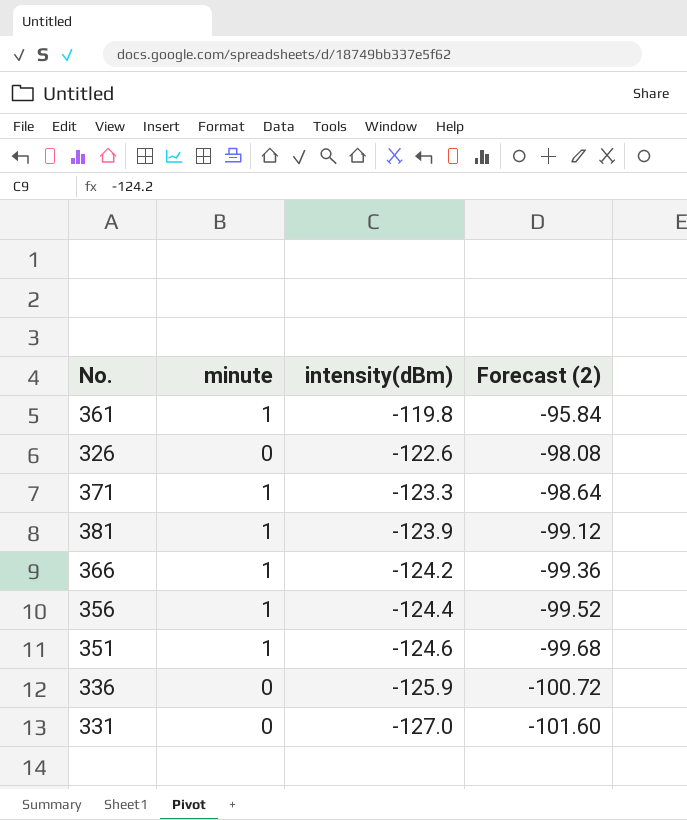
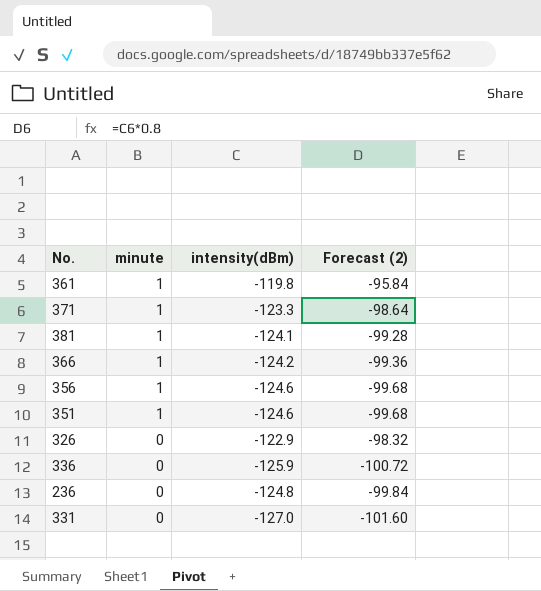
row order: intensity(dBm) descending -> minute descending
381 | intensity(dBm): -123.9 -> -124.1
381 | Forecast (2): -99.12 -> -99.28
356 | intensity(dBm): -124.4 -> -124.6
356 | Forecast (2): -99.52 -> -99.68
326 | intensity(dBm): -122.6 -> -122.9
326 | Forecast (2): -98.08 -> -98.32
row 236: none -> 0 | -124.8 | -99.84

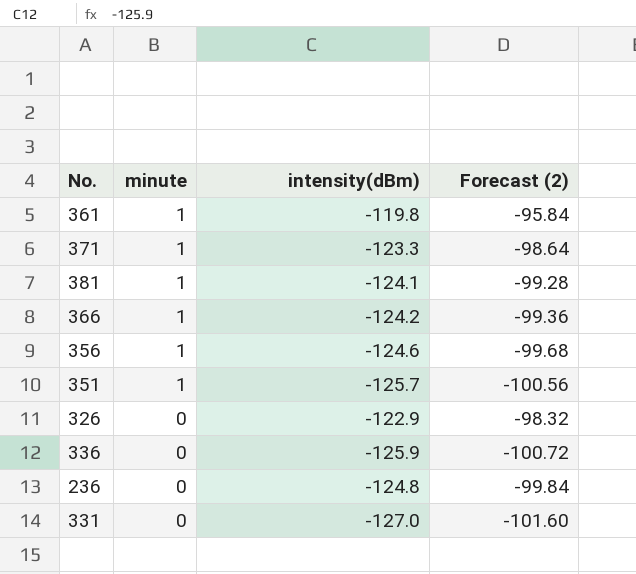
351 | intensity(dBm): -124.6 -> -125.7
351 | Forecast (2): -99.68 -> -100.56

